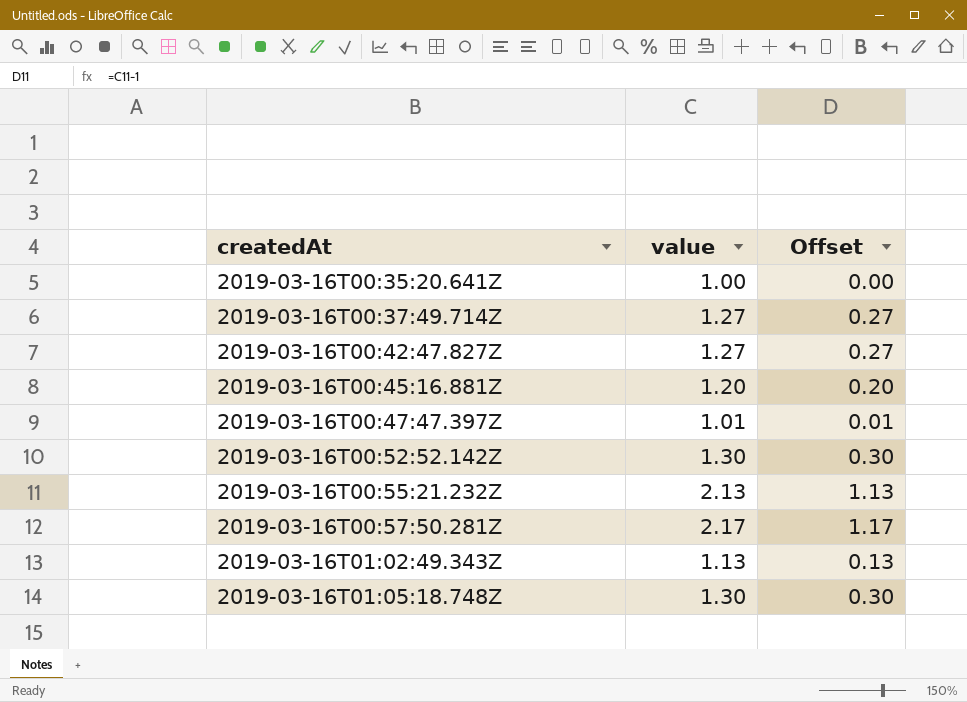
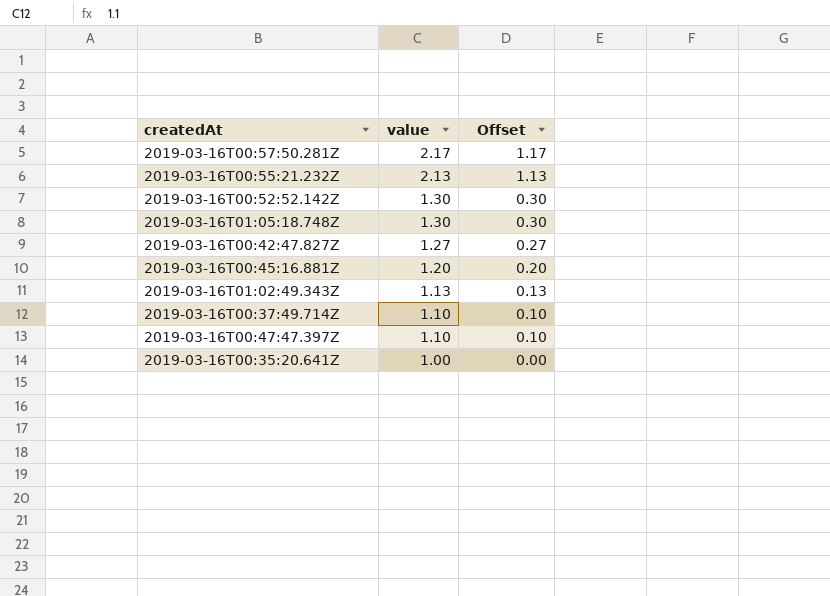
row order: createdAt ascending -> value descending
2019-03-16T00:37:49.714Z | value: 1.27 -> 1.10
2019-03-16T00:37:49.714Z | Offset: 0.27 -> 0.10
2019-03-16T00:47:47.397Z | value: 1.01 -> 1.10
2019-03-16T00:47:47.397Z | Offset: 0.01 -> 0.10

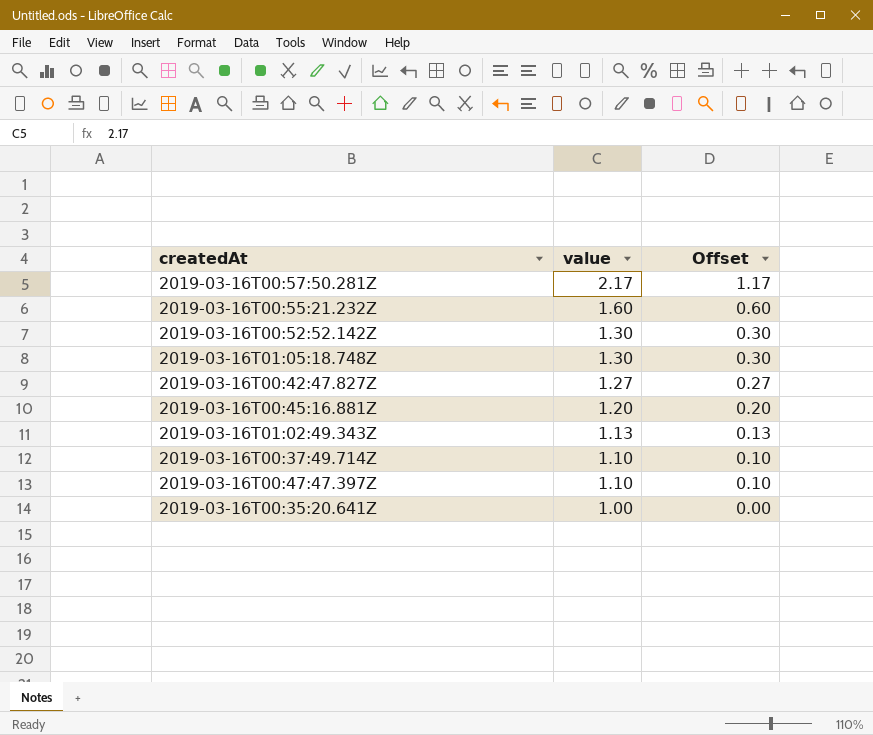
2019-03-16T00:55:21.232Z | value: 2.13 -> 1.60
2019-03-16T00:55:21.232Z | Offset: 1.13 -> 0.60

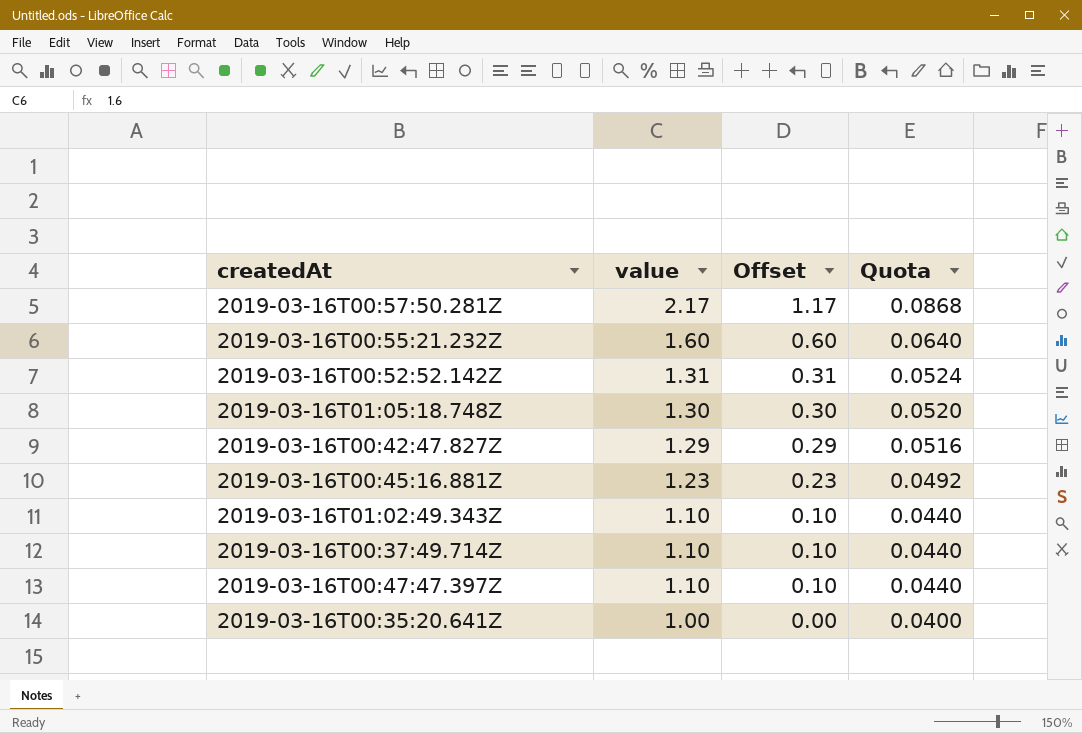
column Quota | formula: none -> [value] * 0.04
2019-03-16T00:52:52.142Z | value: 1.30 -> 1.31
2019-03-16T00:52:52.142Z | Offset: 0.30 -> 0.31
2019-03-16T00:42:47.827Z | value: 1.27 -> 1.29
2019-03-16T00:42:47.827Z | Offset: 0.27 -> 0.29
2019-03-16T00:45:16.881Z | value: 1.20 -> 1.23
2019-03-16T00:45:16.881Z | Offset: 0.20 -> 0.23
2019-03-16T01:02:49.343Z | value: 1.13 -> 1.10
2019-03-16T01:02:49.343Z | Offset: 0.13 -> 0.10

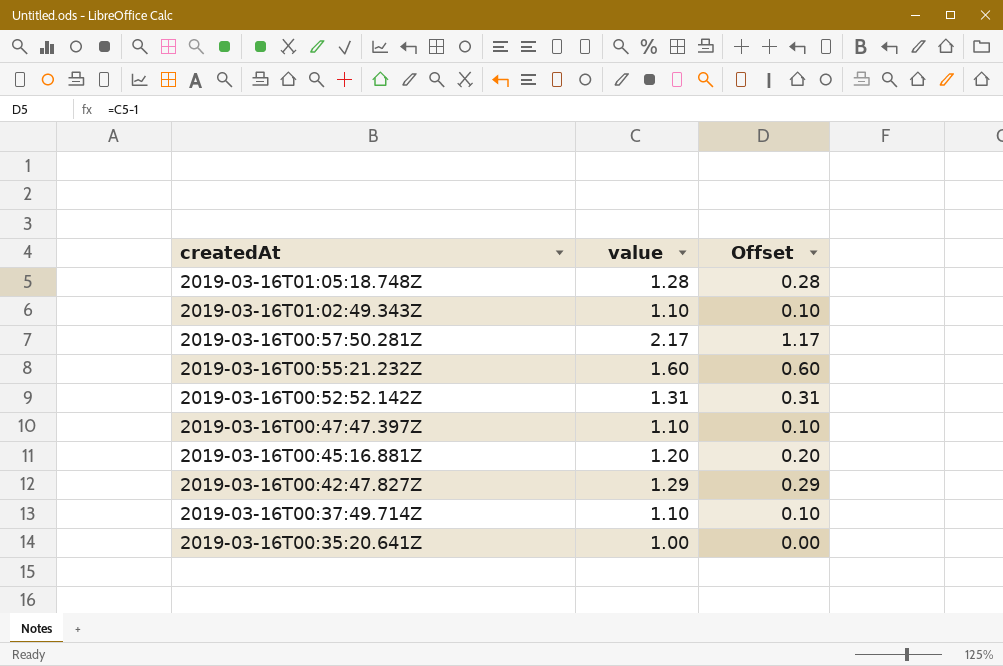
row order: value descending -> createdAt descending
column Quota | formula: [value] * 0.04 -> none
2019-03-16T01:05:18.748Z | value: 1.30 -> 1.28
2019-03-16T01:05:18.748Z | Offset: 0.30 -> 0.28
2019-03-16T00:45:16.881Z | value: 1.23 -> 1.20
2019-03-16T00:45:16.881Z | Offset: 0.23 -> 0.20

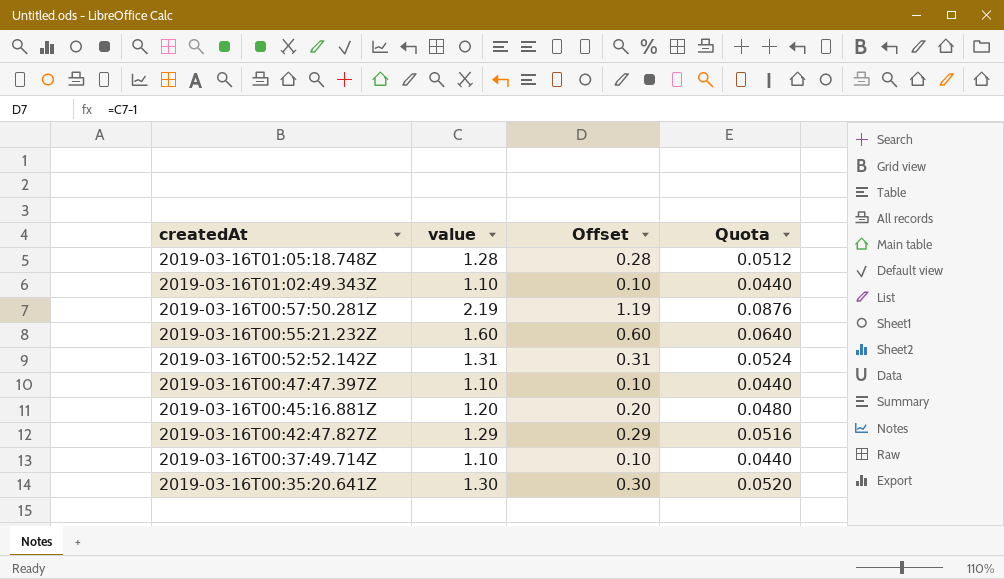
column Quota | formula: none -> [value] * 0.04
2019-03-16T00:57:50.281Z | value: 2.17 -> 2.19
2019-03-16T00:57:50.281Z | Offset: 1.17 -> 1.19
2019-03-16T00:35:20.641Z | value: 1.00 -> 1.30
2019-03-16T00:35:20.641Z | Offset: 0.00 -> 0.30

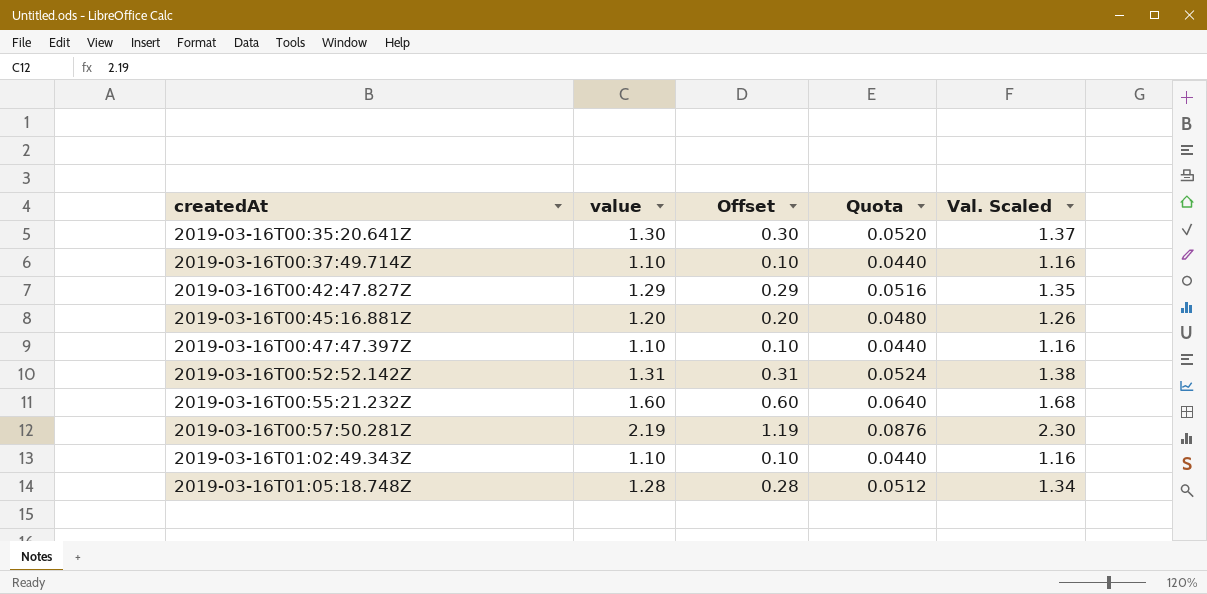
row order: createdAt descending -> createdAt ascending
column Val. Scaled | formula: none -> [value] * 1.05

